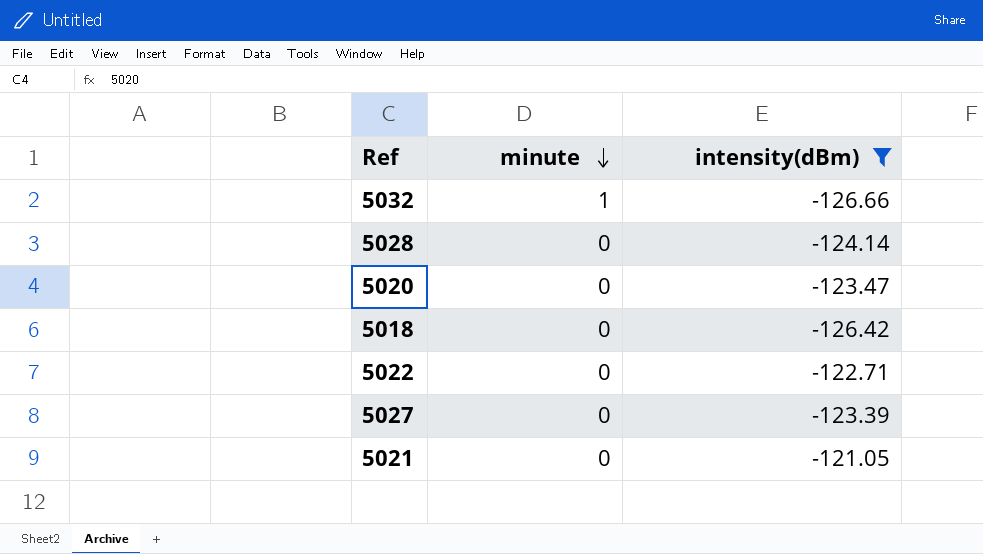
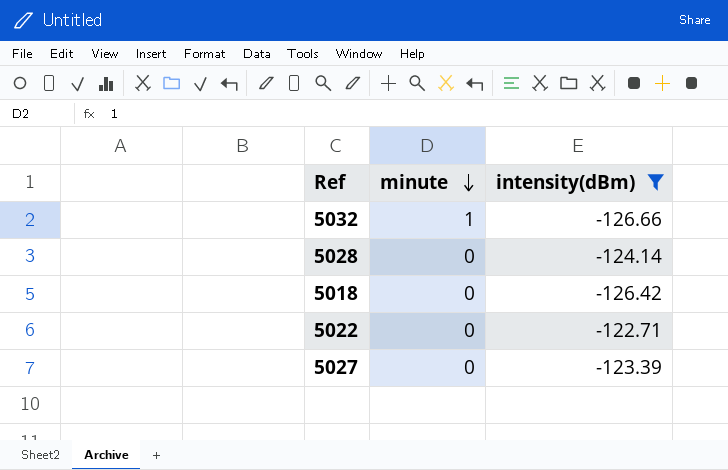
row 5020: 0 | -123.47 -> none
row 5021: 0 | -121.05 -> none

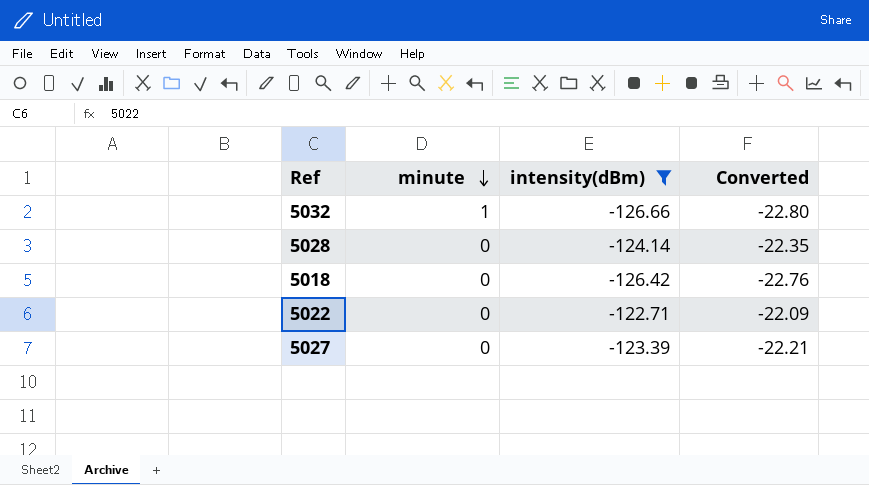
column Converted | formula: none -> [intensity(dBm)] * 0.18

